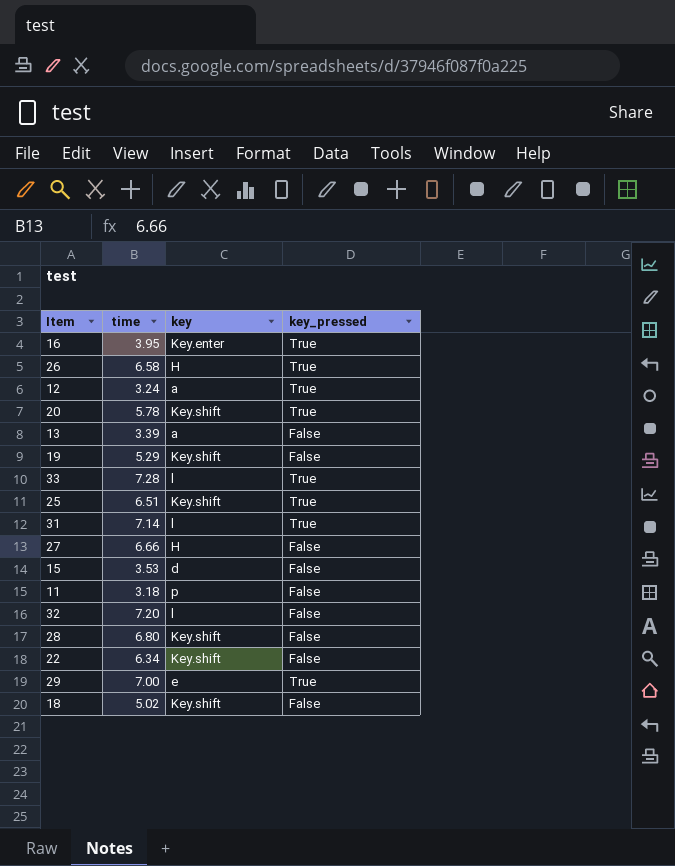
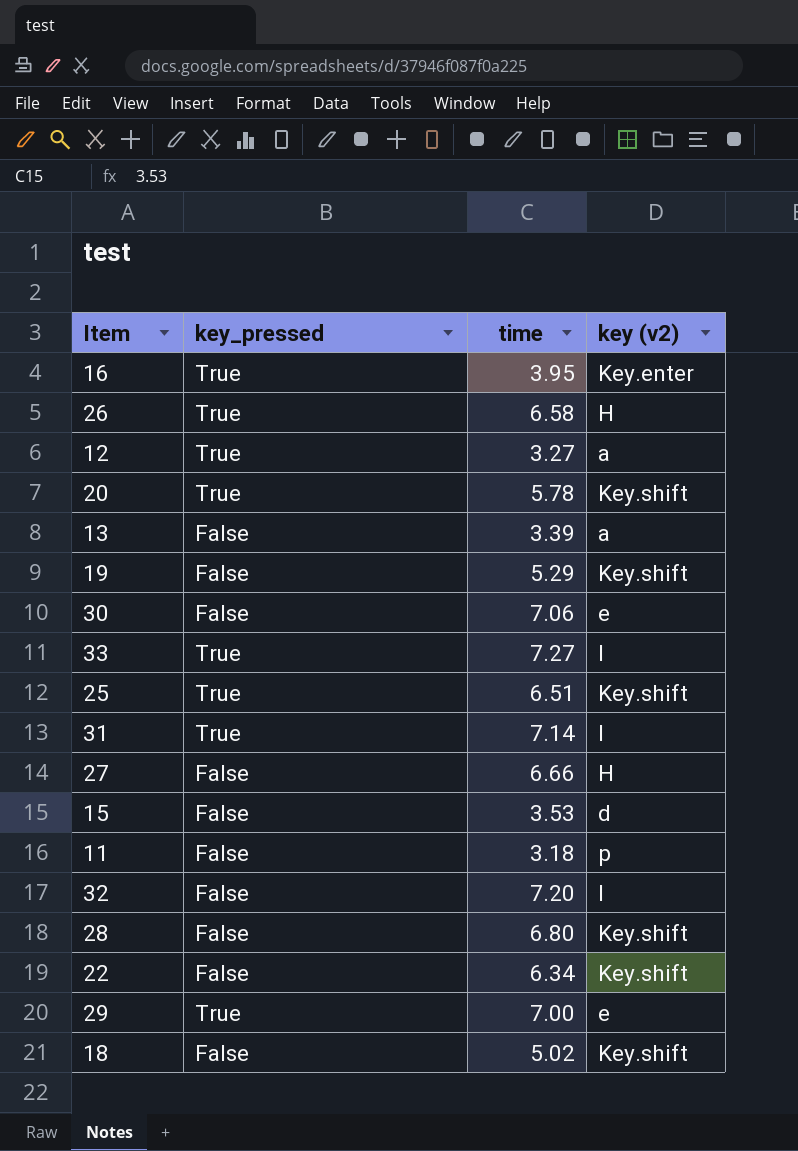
column key_pressed | position: 4 -> 2
column name: key -> key (v2)
12 | time: 3.24 -> 3.27
row 30: none -> False | 7.06 | e
33 | time: 7.28 -> 7.27

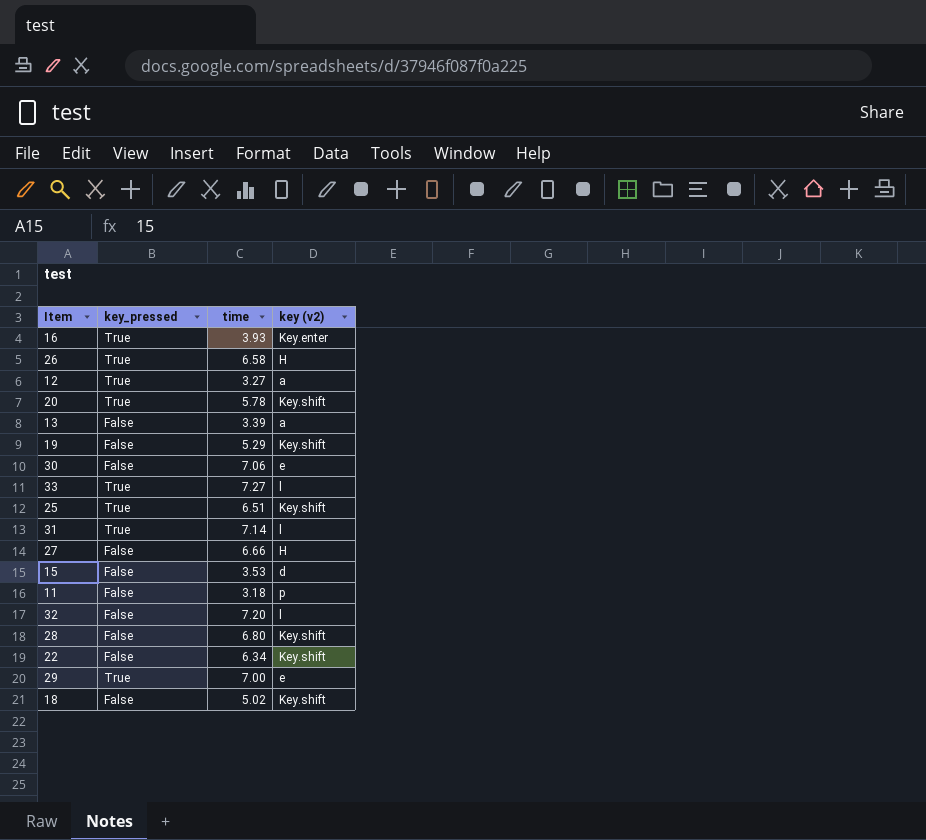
16 | time: 3.95 -> 3.93

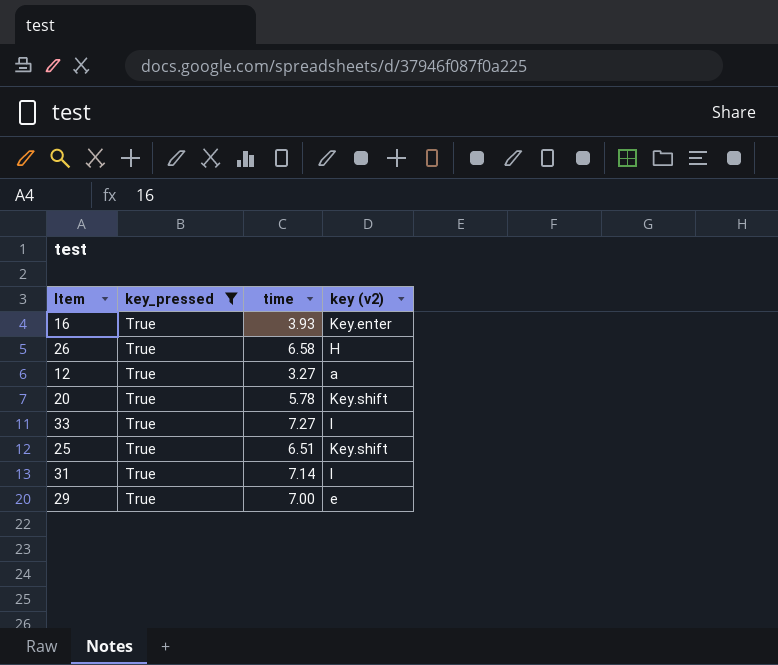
filter: none -> key_pressed = True

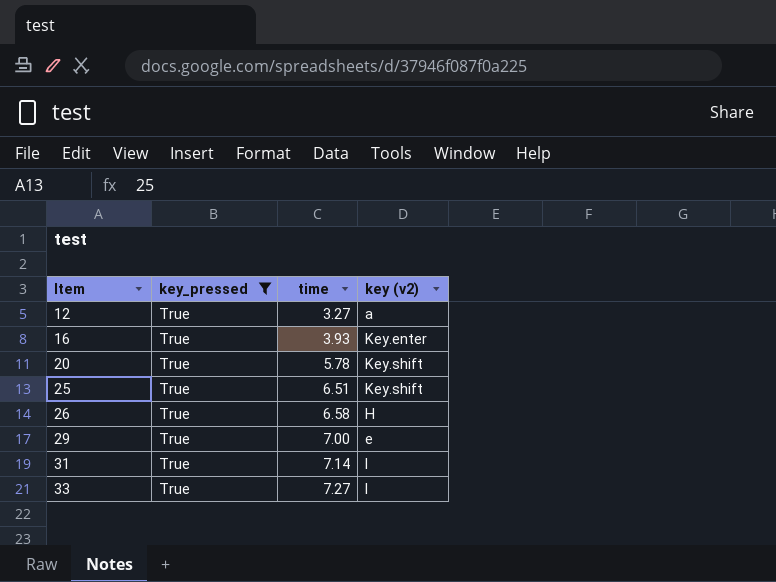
row order: none -> Item ascending

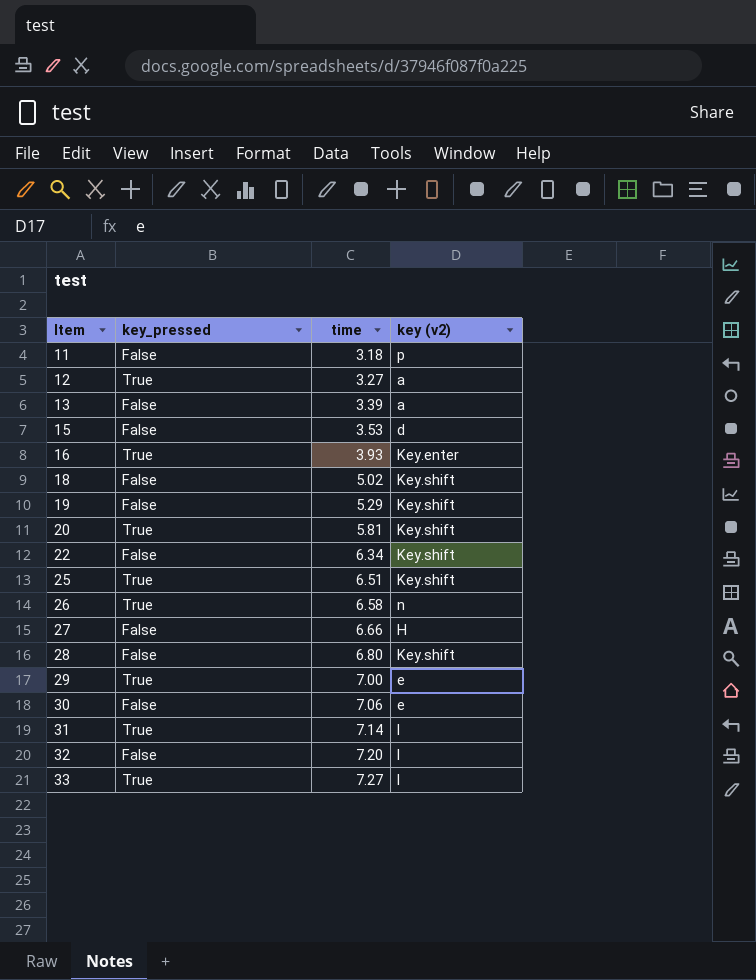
filter: key_pressed = True -> none
20 | time: 5.78 -> 5.81
26 | key (v2): H -> n

